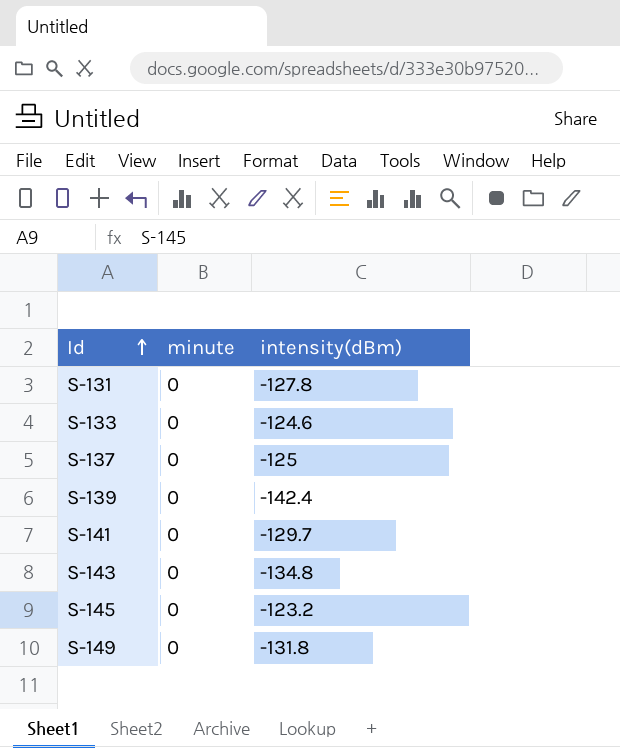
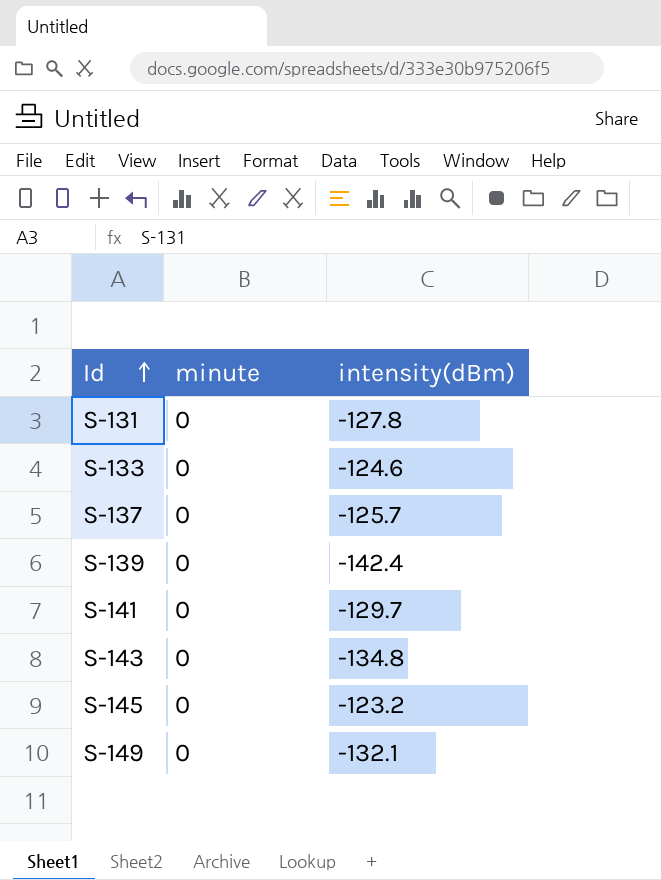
S-137 | intensity(dBm): -125 -> -125.7
S-149 | intensity(dBm): -131.8 -> -132.1

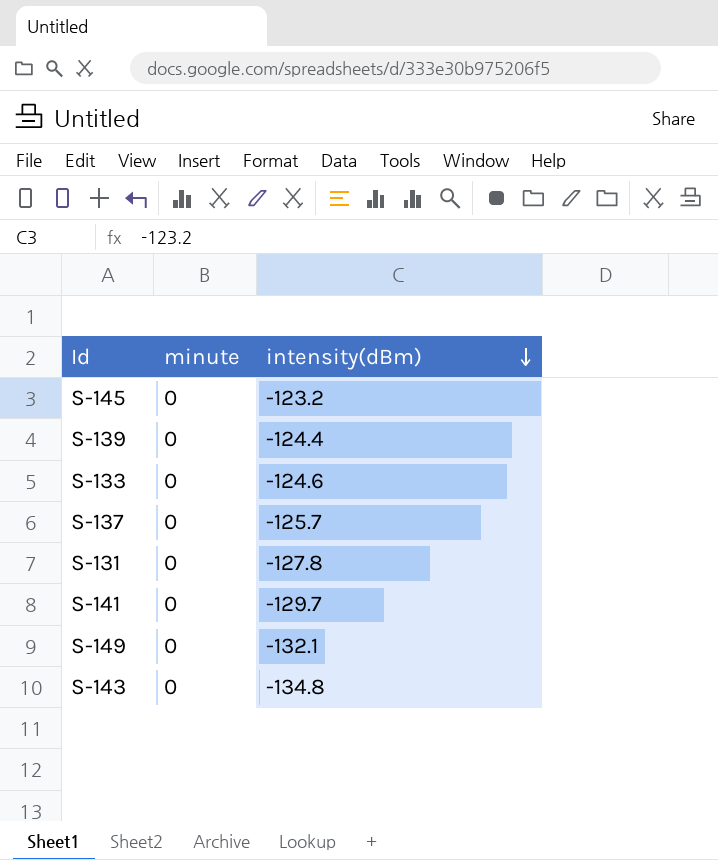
row order: Id ascending -> intensity(dBm) descending
S-139 | intensity(dBm): -142.4 -> -124.4

